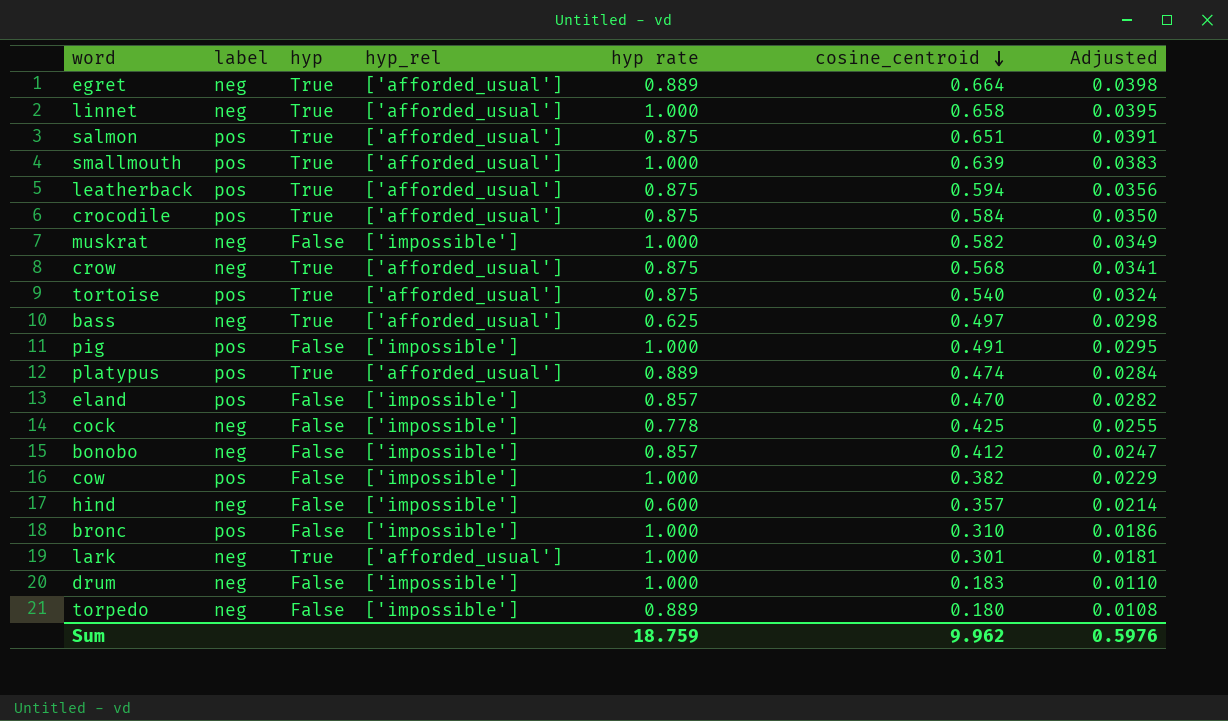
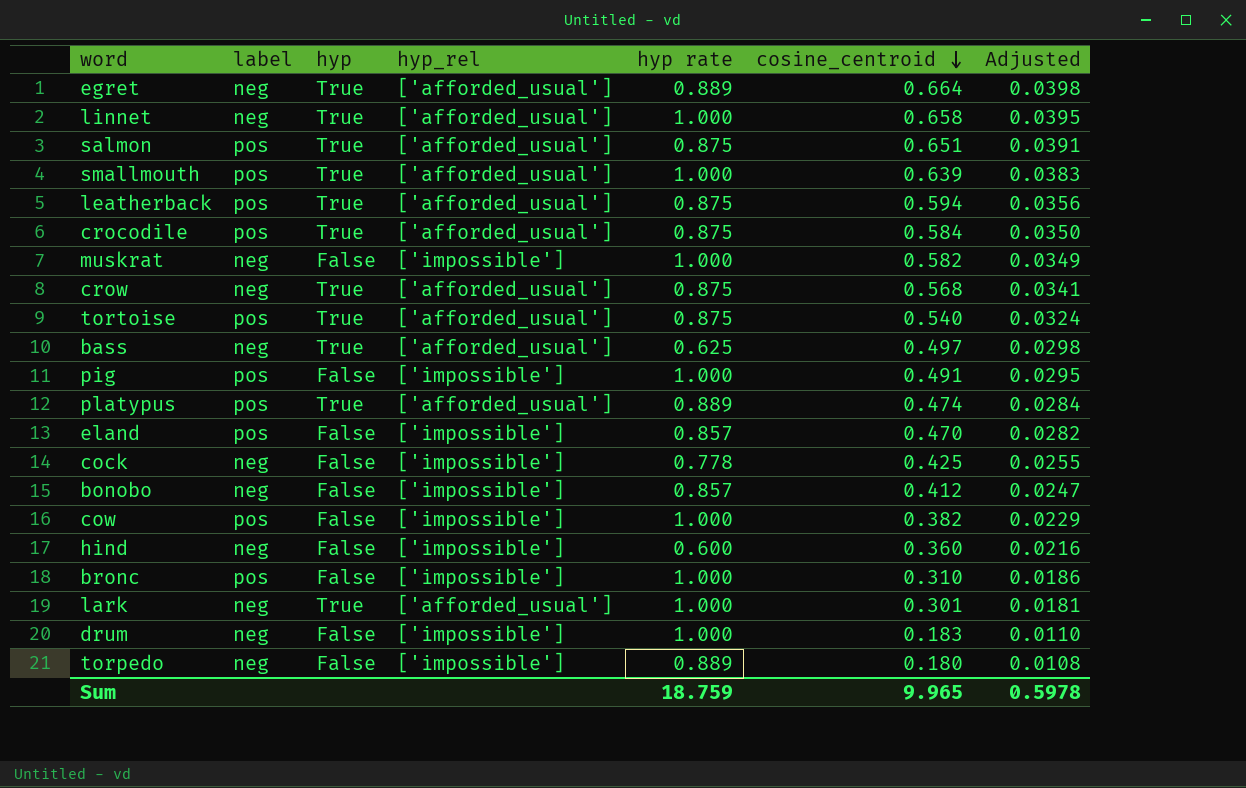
hind | cosine_centroid: 0.357 -> 0.360
hind | Adjusted: 0.0214 -> 0.0216
Sum | cosine_centroid: 9.962 -> 9.965
Sum | Adjusted: 0.5976 -> 0.5978

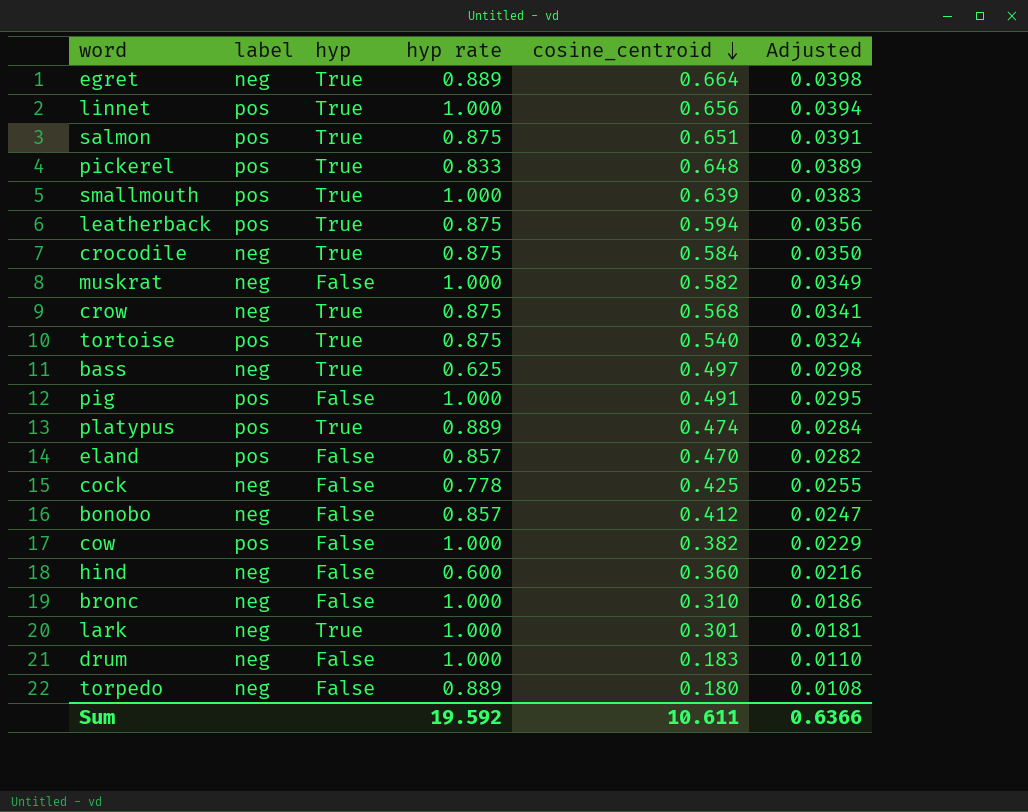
column hyp_rel | position: 4 -> none
linnet | label: neg -> pos
linnet | cosine_centroid: 0.658 -> 0.656
linnet | Adjusted: 0.0395 -> 0.0394
row pickerel: none -> pos | True | 0.833 | 0.648 | 0.0389
crocodile | label: pos -> neg
bronc | label: pos -> neg
Sum | hyp rate: 18.759 -> 19.592
Sum | cosine_centroid: 9.965 -> 10.611
Sum | Adjusted: 0.5978 -> 0.6366

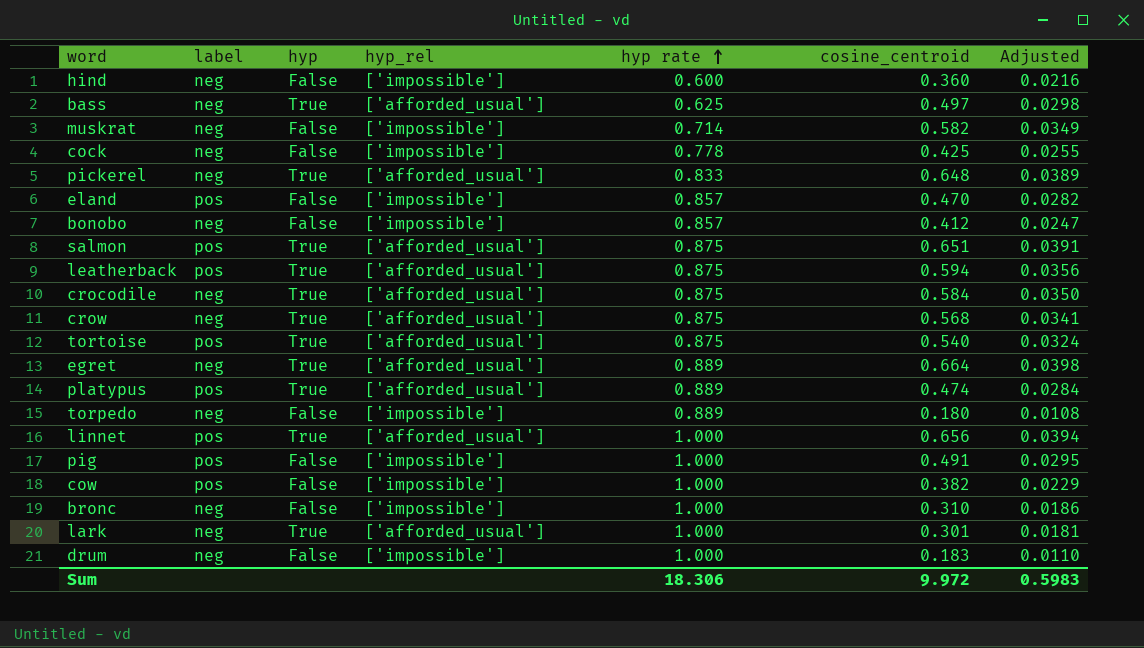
row order: cosine_centroid descending -> hyp rate ascending
column hyp_rel | position: none -> 4
row smallmouth: pos | True | 1.000 | 0.639 | 0.0383 -> none
muskrat | hyp rate: 1.000 -> 0.714
pickerel | label: pos -> neg
Sum | hyp rate: 19.592 -> 18.306
Sum | cosine_centroid: 10.611 -> 9.972
Sum | Adjusted: 0.6366 -> 0.5983

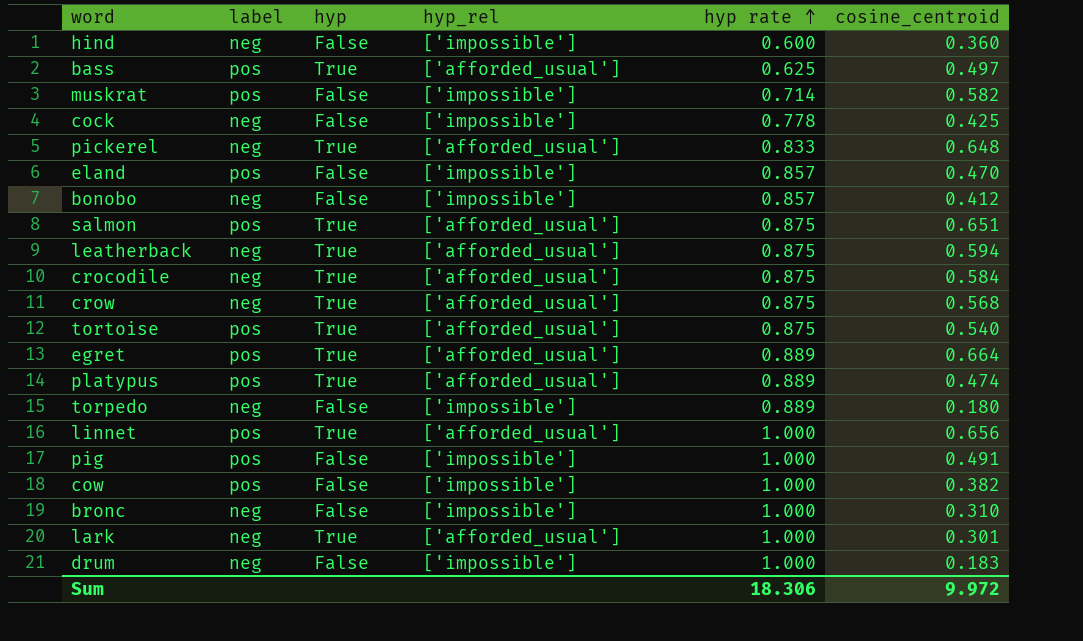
column Adjusted | formula: [cosine_centroid] * 0.06 -> none
bass | label: neg -> pos
muskrat | label: neg -> pos
leatherback | label: pos -> neg
egret | label: neg -> pos

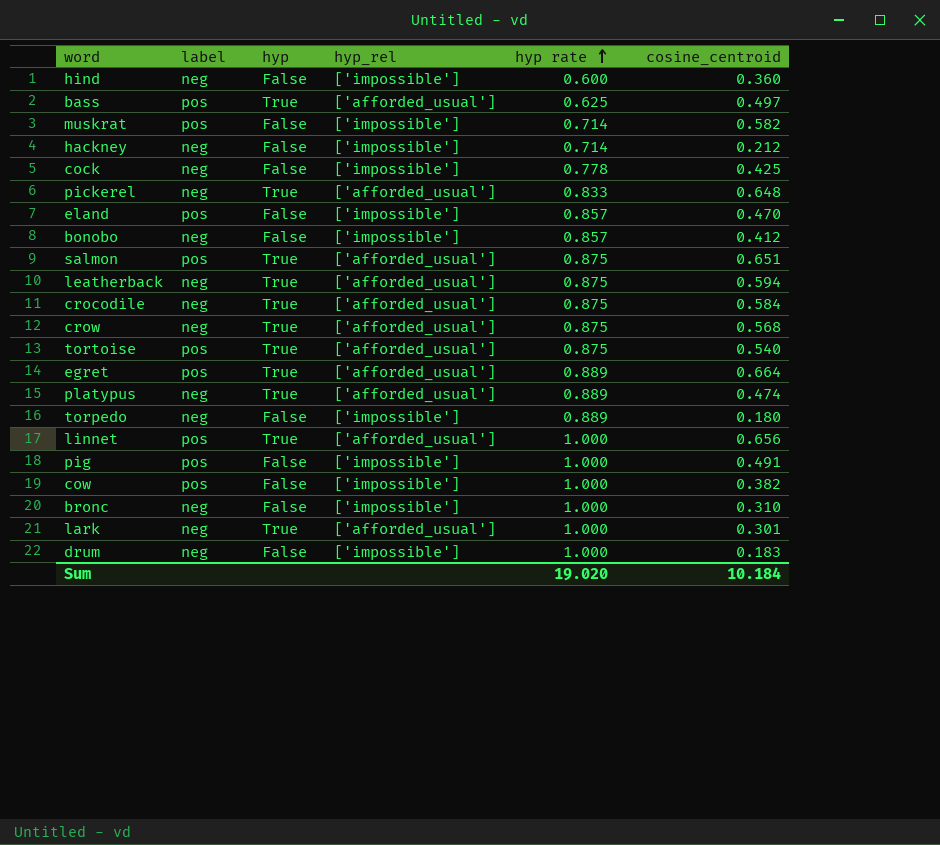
row hackney: none -> neg | False | ['impossible'] | 0.714 | 0.212
platypus | label: pos -> neg
Sum | hyp rate: 18.306 -> 19.020
Sum | cosine_centroid: 9.972 -> 10.184

